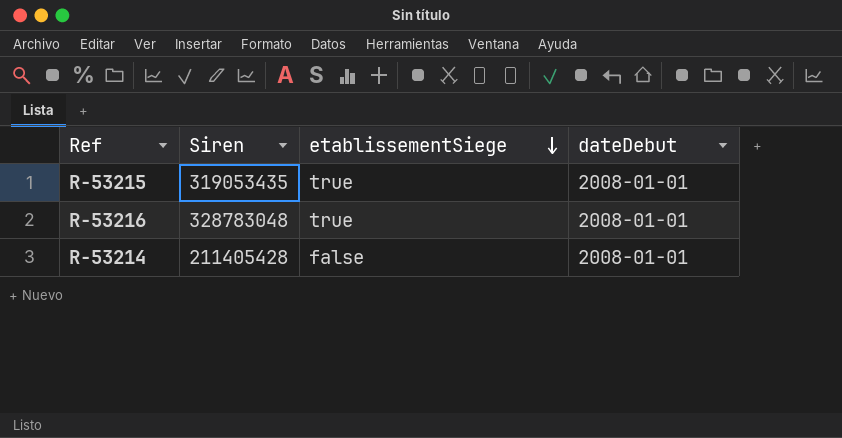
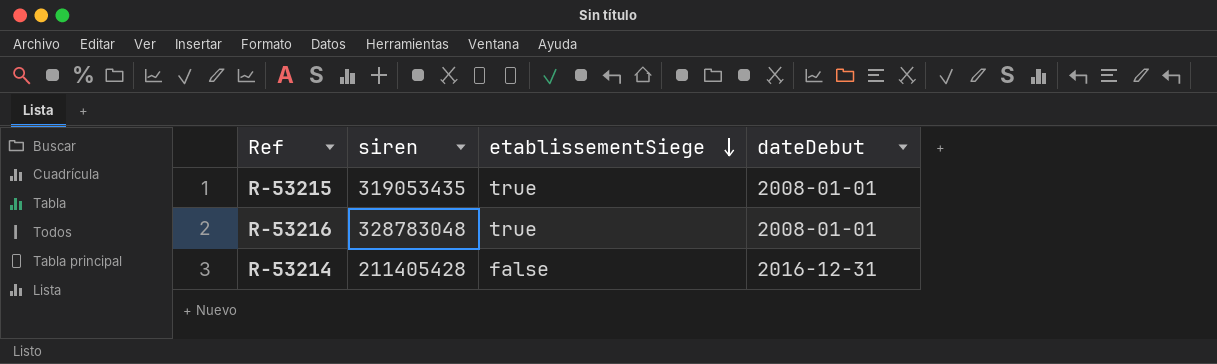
column name: Siren -> siren
R-53214 | dateDebut: 2008-01-01 -> 2016-12-31

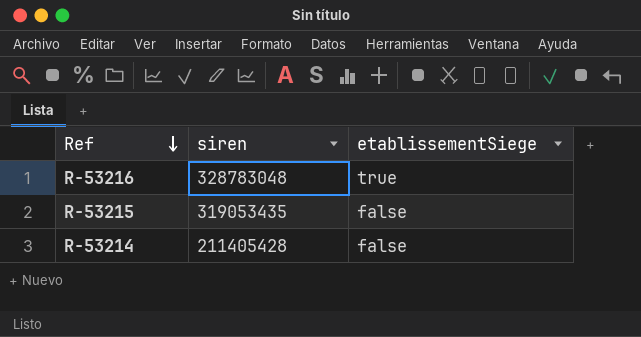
row order: etablissementSiege descending -> Ref descending
column dateDebut | position: 4 -> none
R-53215 | etablissementSiege: true -> false

